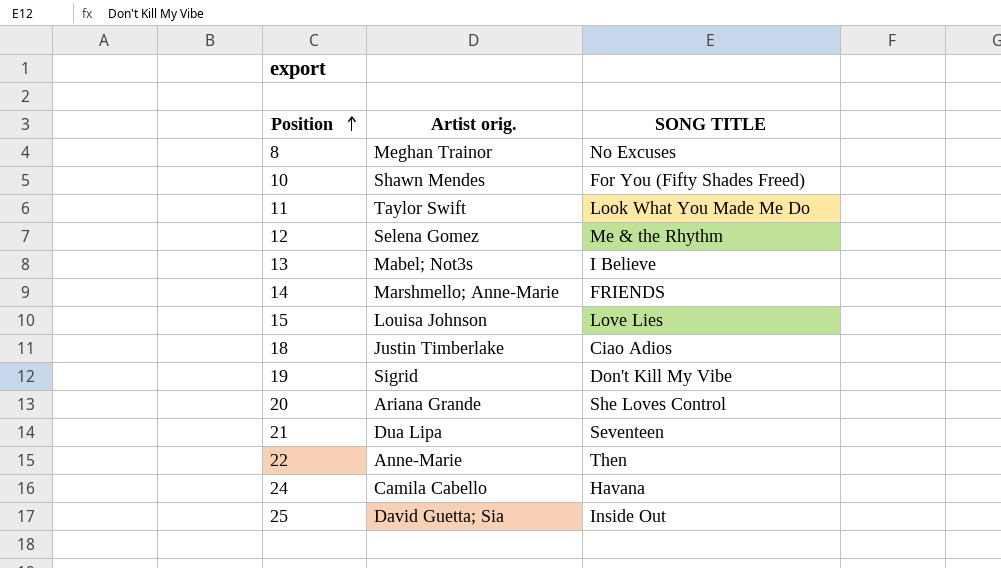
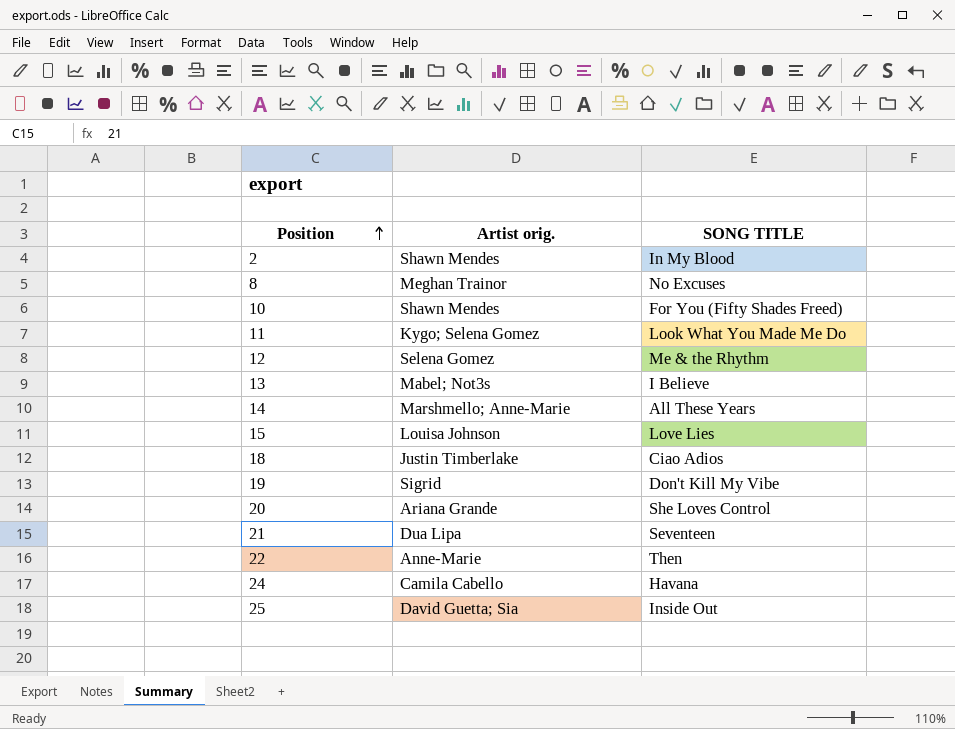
row 2: none -> Shawn Mendes | In My Blood
11 | Artist orig.: Taylor Swift -> Kygo; Selena Gomez
14 | SONG TITLE: FRIENDS -> All These Years

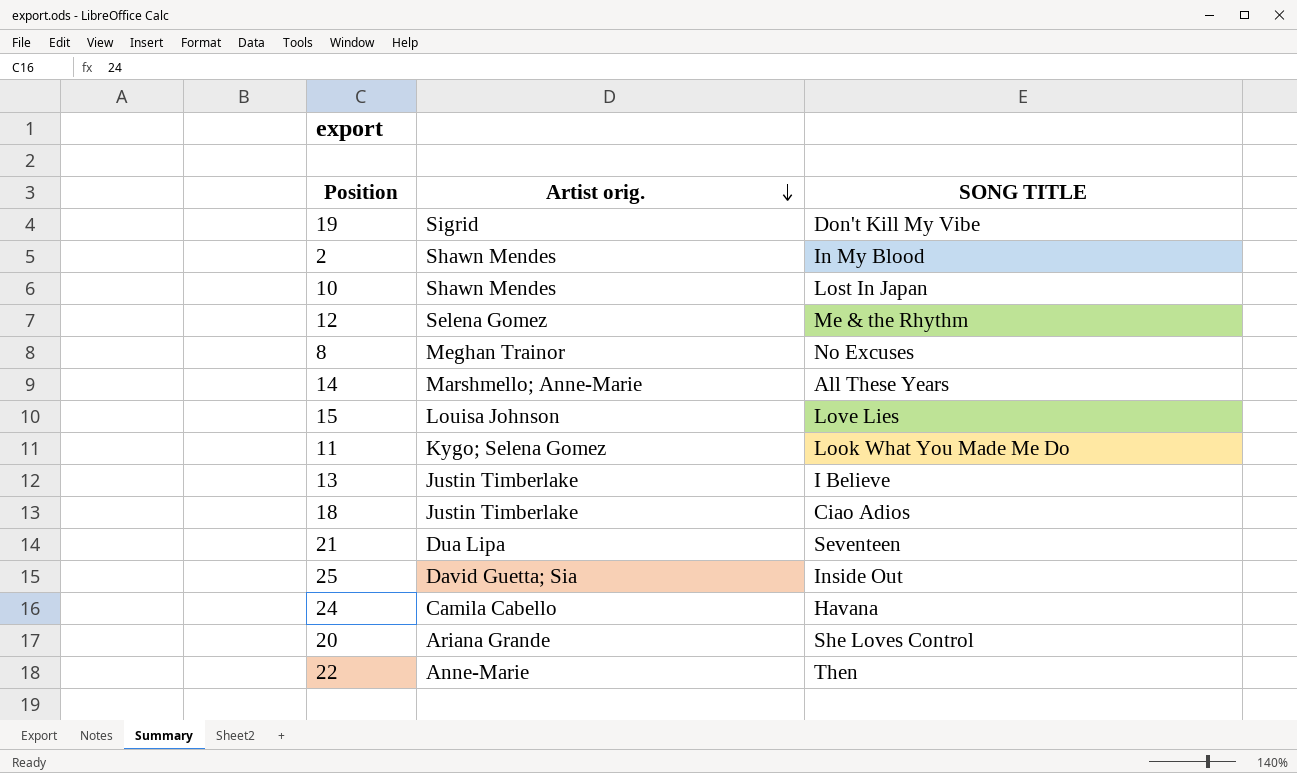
row order: Position ascending -> Artist orig. descending
10 | SONG TITLE: For You (Fifty Shades Freed) -> Lost In Japan
13 | Artist orig.: Mabel; Not3s -> Justin Timberlake

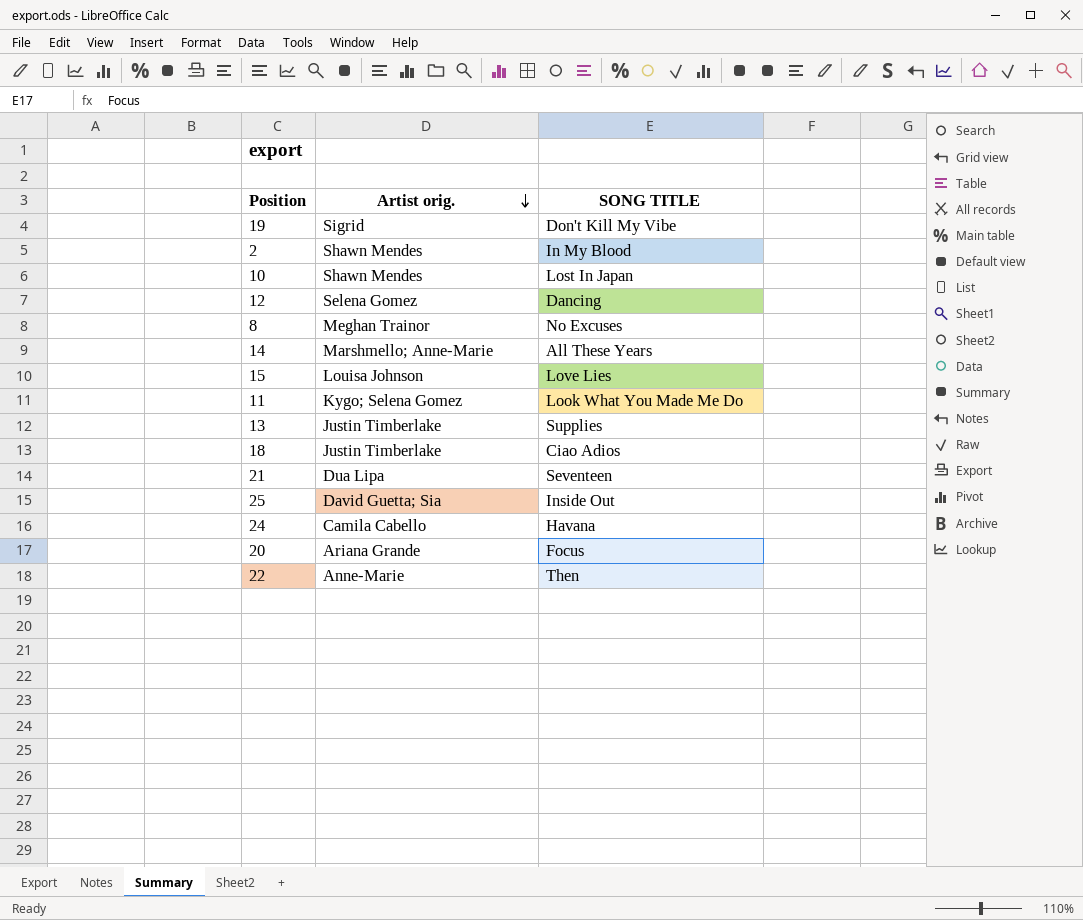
12 | SONG TITLE: Me & the Rhythm -> Dancing
13 | SONG TITLE: I Believe -> Supplies
20 | SONG TITLE: She Loves Control -> Focus

